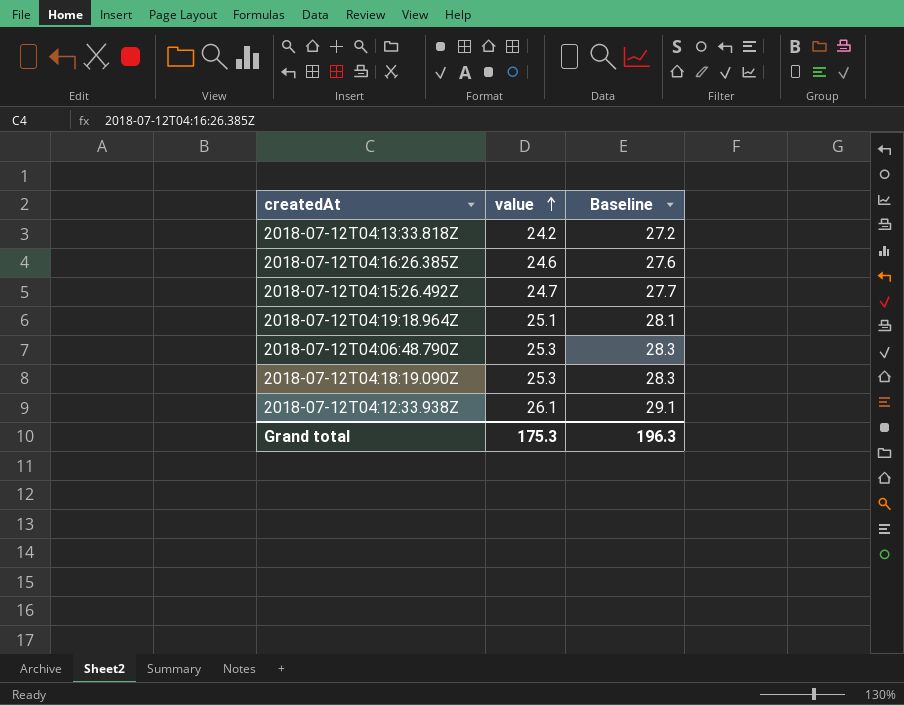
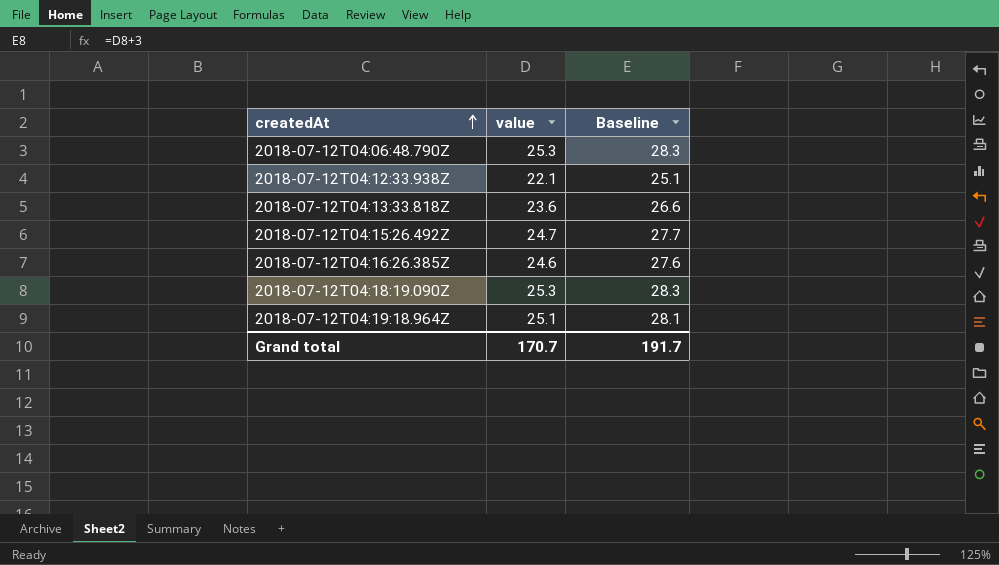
row order: value ascending -> createdAt ascending
2018-07-12T04:12:33.938Z | value: 26.1 -> 22.1
2018-07-12T04:12:33.938Z | Baseline: 29.1 -> 25.1
2018-07-12T04:13:33.818Z | value: 24.2 -> 23.6
2018-07-12T04:13:33.818Z | Baseline: 27.2 -> 26.6
Grand total | value: 175.3 -> 170.7
Grand total | Baseline: 196.3 -> 191.7

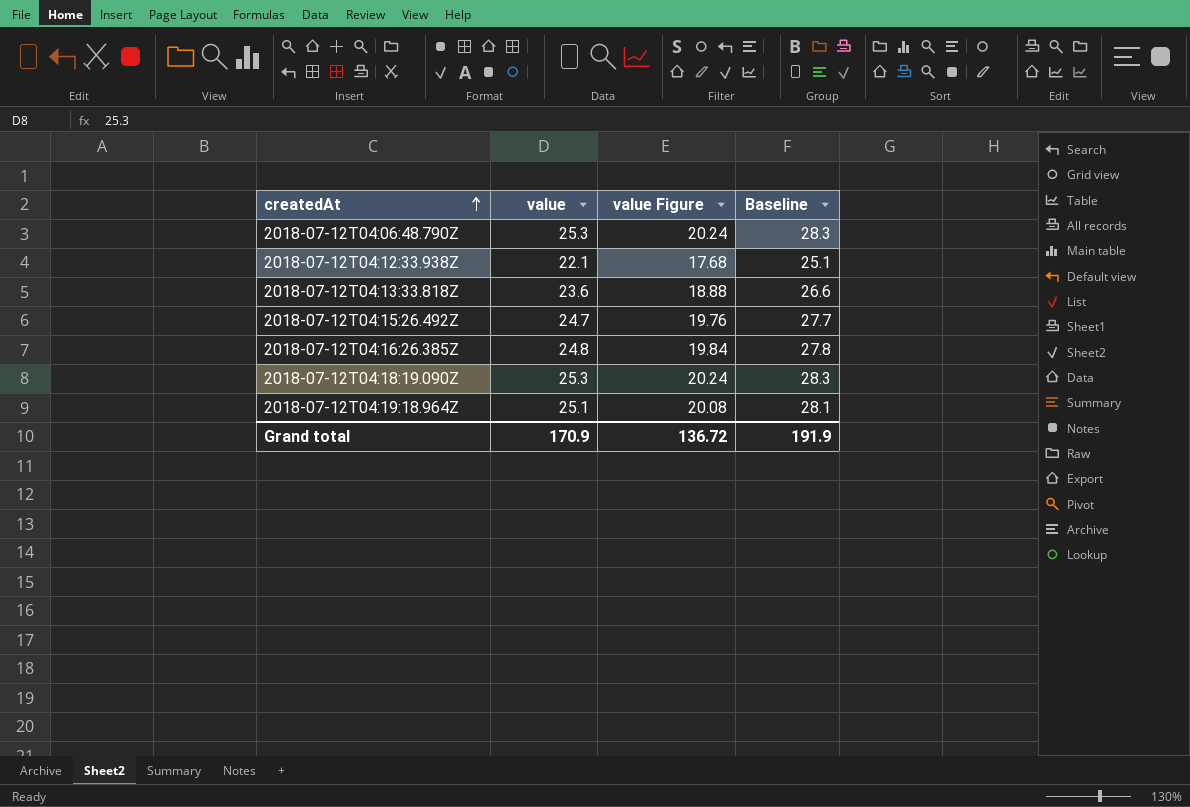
column value Figure | formula: none -> [value] * 0.8
2018-07-12T04:16:26.385Z | value: 24.6 -> 24.8
2018-07-12T04:16:26.385Z | Baseline: 27.6 -> 27.8
Grand total | value: 170.7 -> 170.9
Grand total | Baseline: 191.7 -> 191.9

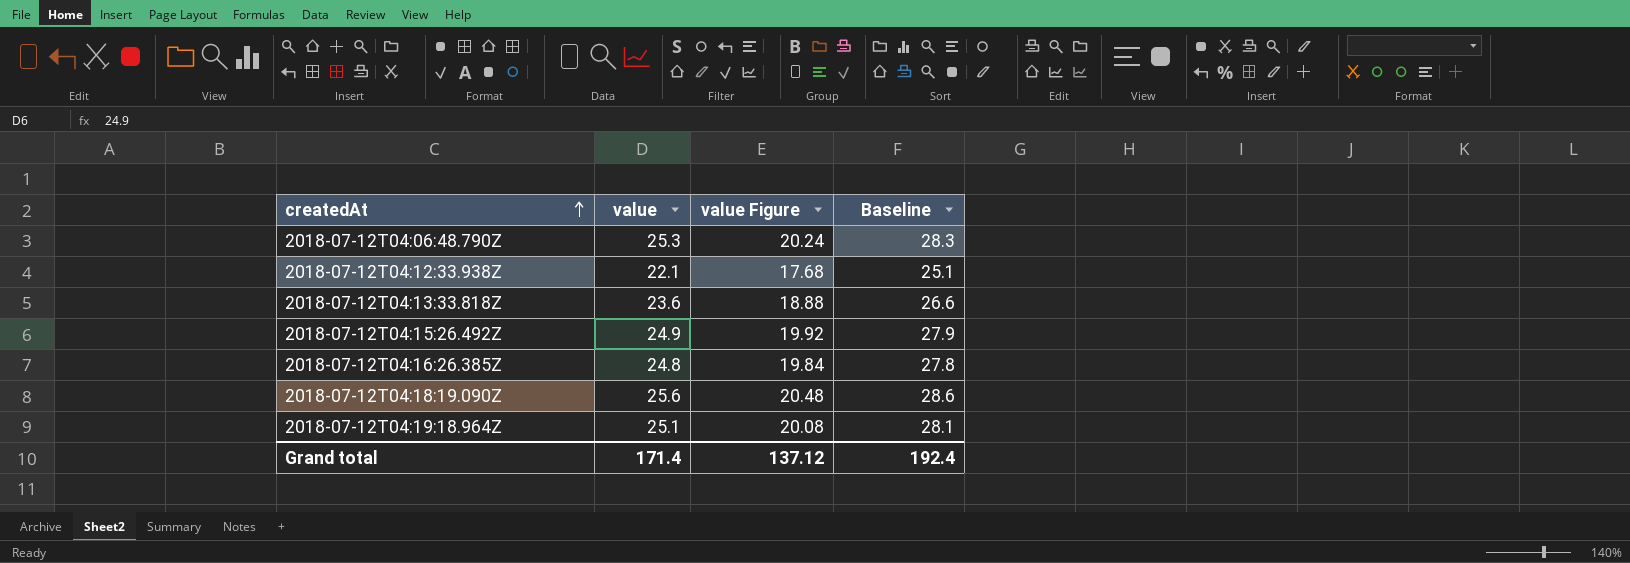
2018-07-12T04:15:26.492Z | value: 24.7 -> 24.9
2018-07-12T04:15:26.492Z | value Figure: 19.76 -> 19.92
2018-07-12T04:15:26.492Z | Baseline: 27.7 -> 27.9
2018-07-12T04:18:19.090Z | value: 25.3 -> 25.6
2018-07-12T04:18:19.090Z | value Figure: 20.24 -> 20.48
2018-07-12T04:18:19.090Z | Baseline: 28.3 -> 28.6
Grand total | value: 170.9 -> 171.4
Grand total | value Figure: 136.72 -> 137.12
Grand total | Baseline: 191.9 -> 192.4

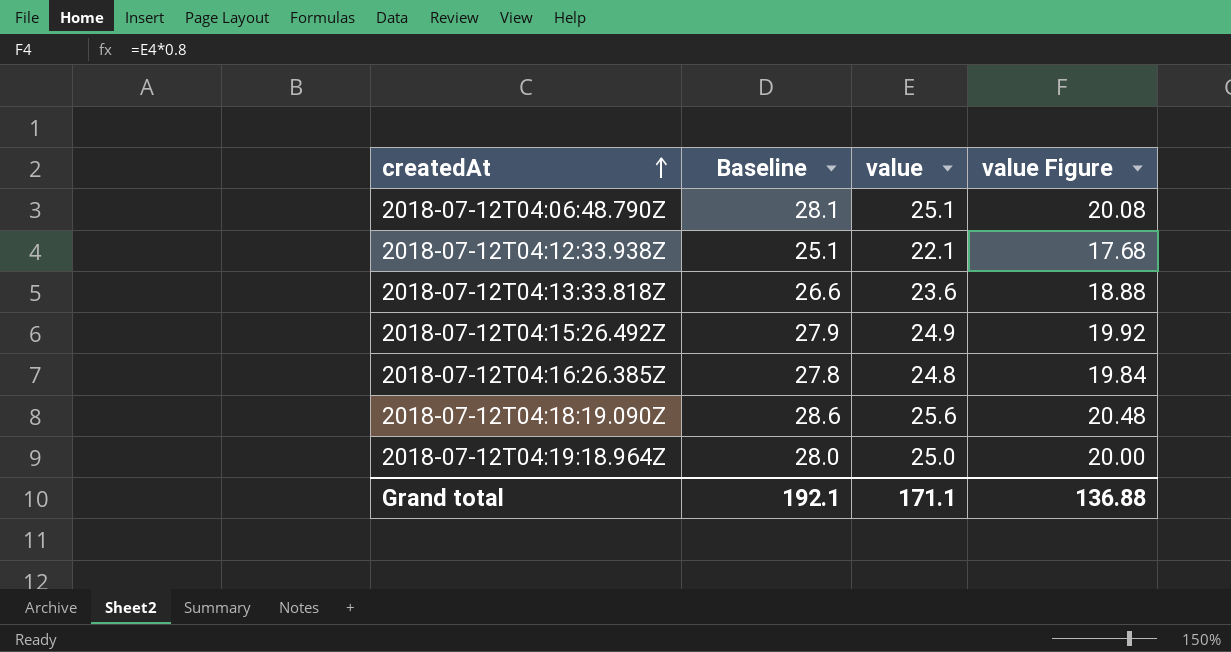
column Baseline | position: 4 -> 2
2018-07-12T04:06:48.790Z | Baseline: 28.3 -> 28.1
2018-07-12T04:06:48.790Z | value: 25.3 -> 25.1
2018-07-12T04:06:48.790Z | value Figure: 20.24 -> 20.08
2018-07-12T04:19:18.964Z | Baseline: 28.1 -> 28.0
2018-07-12T04:19:18.964Z | value: 25.1 -> 25.0
2018-07-12T04:19:18.964Z | value Figure: 20.08 -> 20.00
Grand total | Baseline: 192.4 -> 192.1
Grand total | value: 171.4 -> 171.1
Grand total | value Figure: 137.12 -> 136.88

